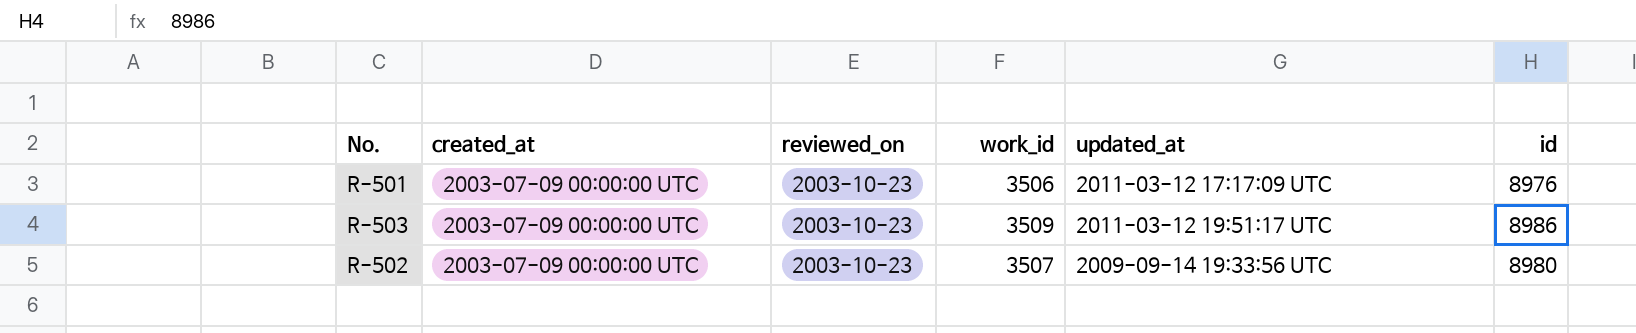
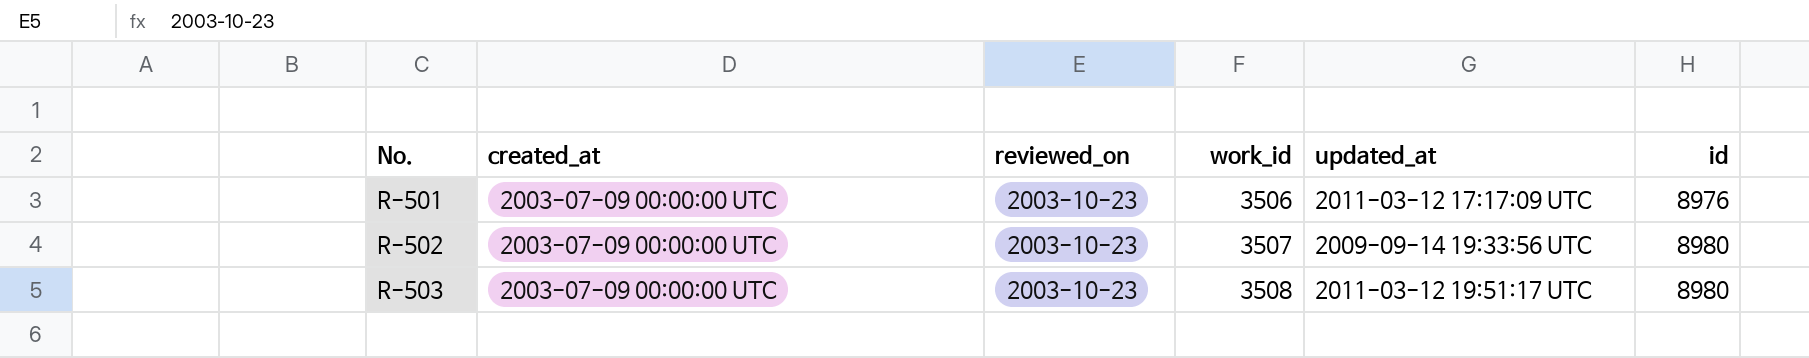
row order: none -> No. ascending
R-503 | work_id: 3509 -> 3508
R-503 | id: 8986 -> 8980

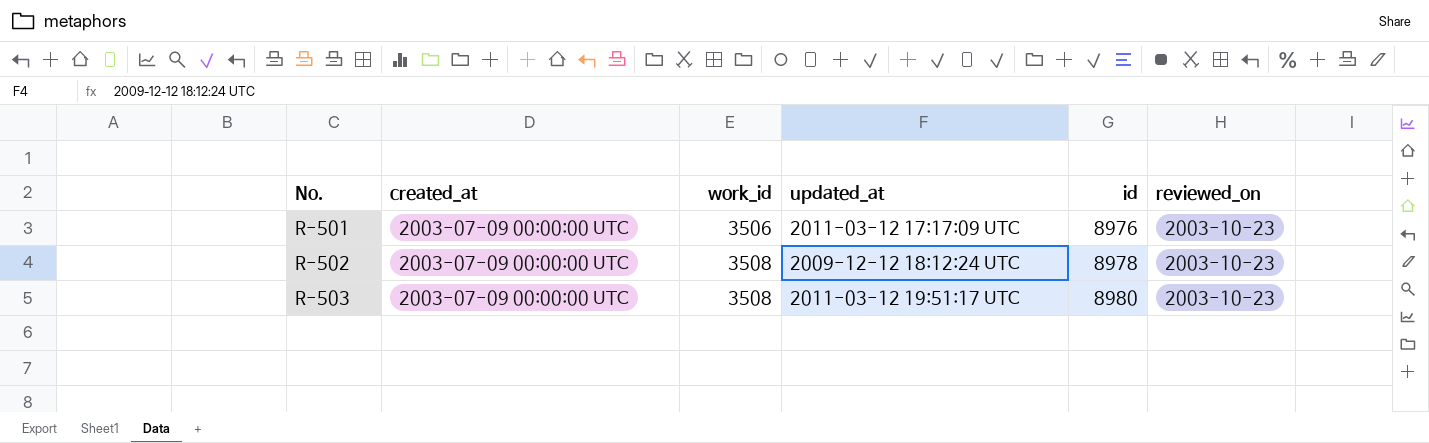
column reviewed_on | position: 3 -> 6
R-502 | work_id: 3507 -> 3508
R-502 | updated_at: 2009-09-14 19:33:56 UTC -> 2009-12-12 18:12:24 UTC
R-502 | id: 8980 -> 8978

